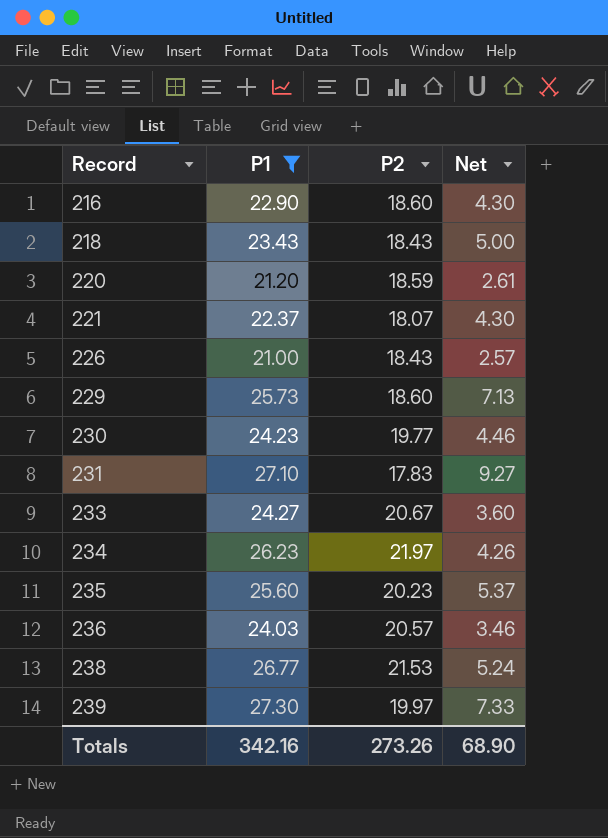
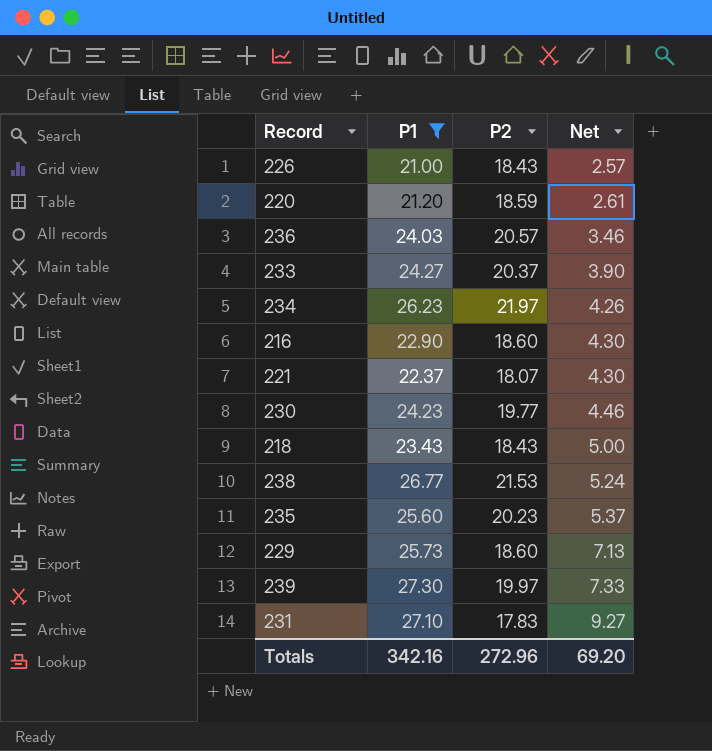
row order: Record ascending -> Net ascending
233 | P2: 20.67 -> 20.37
233 | Net: 3.60 -> 3.90
Totals | P2: 273.26 -> 272.96
Totals | Net: 68.90 -> 69.20

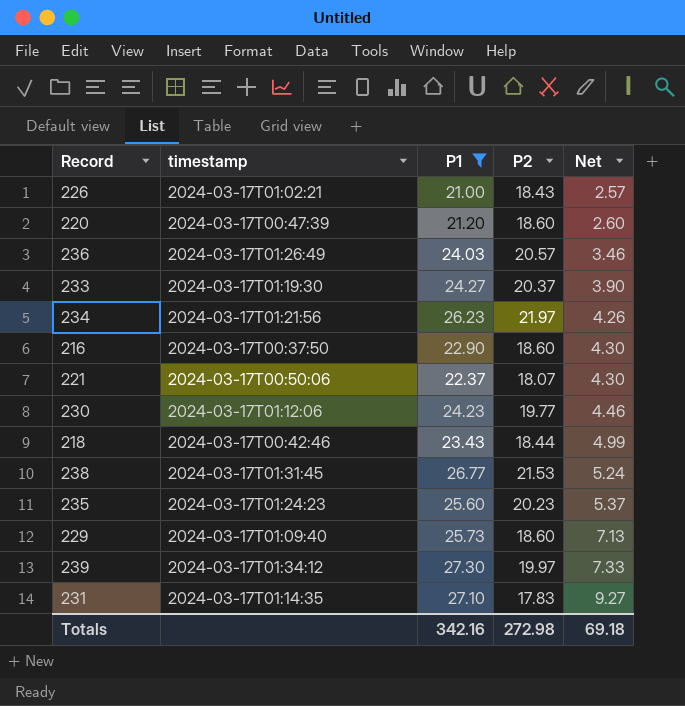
column timestamp | position: none -> 2
220 | P2: 18.59 -> 18.60
220 | Net: 2.61 -> 2.60
218 | P2: 18.43 -> 18.44
218 | Net: 5.00 -> 4.99
Totals | P2: 272.96 -> 272.98
Totals | Net: 69.20 -> 69.18

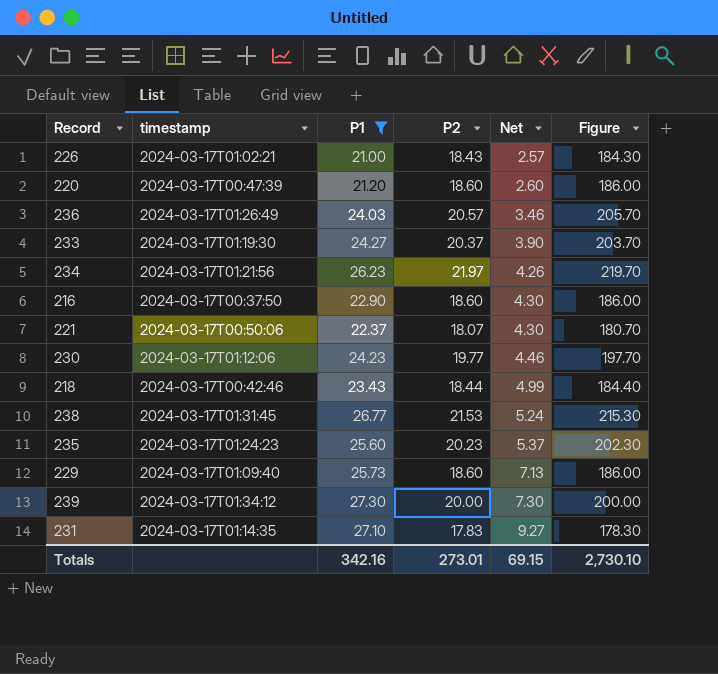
column Figure | formula: none -> [P2] * 10
239 | P2: 19.97 -> 20.00
239 | Net: 7.33 -> 7.30
Totals | P2: 272.98 -> 273.01
Totals | Net: 69.18 -> 69.15

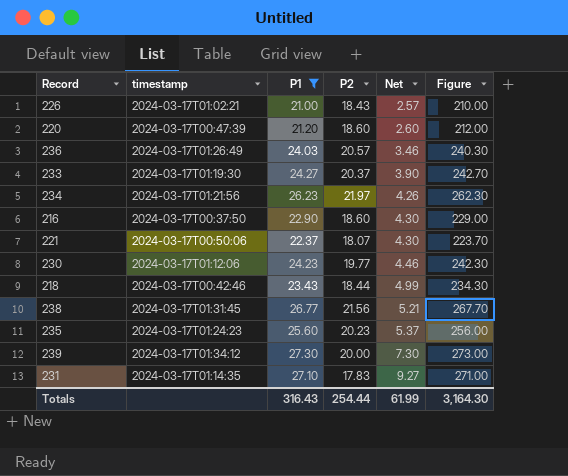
column Figure | formula: [P2] * 10 -> [P1] * 10
row 229: 2024-03-17T01:09:40 | 25.73 | 18.60 | 7.13 | 186.00 -> none
238 | P2: 21.53 -> 21.56
238 | Net: 5.24 -> 5.21
Totals | P1: 342.16 -> 316.43
Totals | P2: 273.01 -> 254.44
Totals | Net: 69.15 -> 61.99
Totals | Figure: 2,730.10 -> 3,164.30

